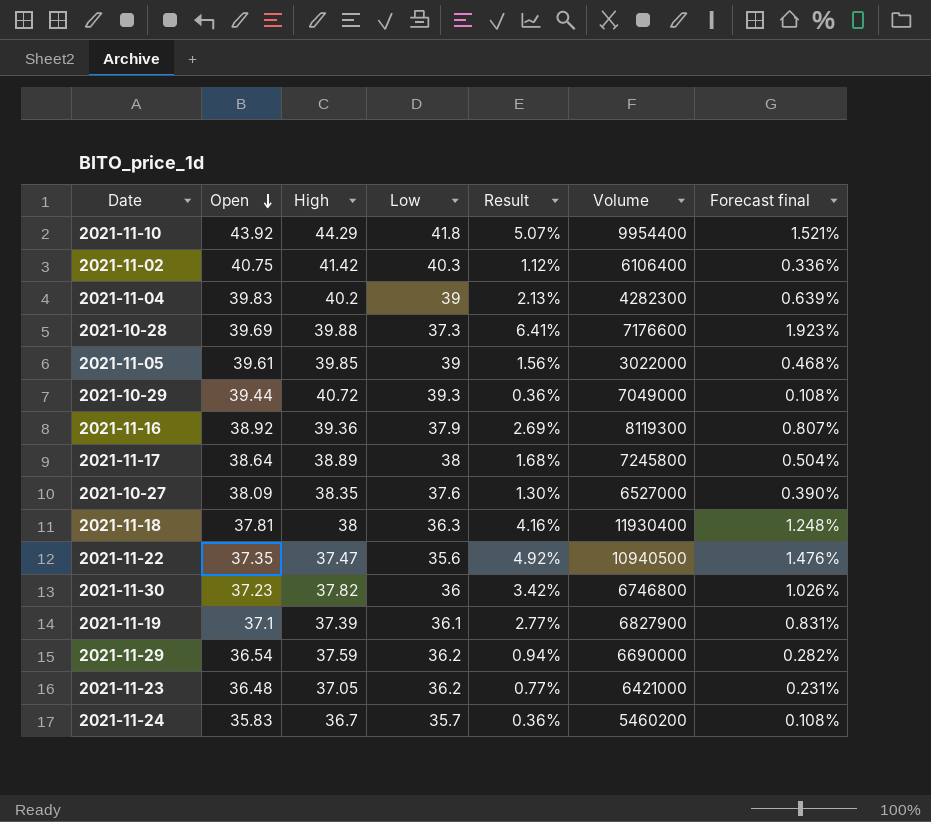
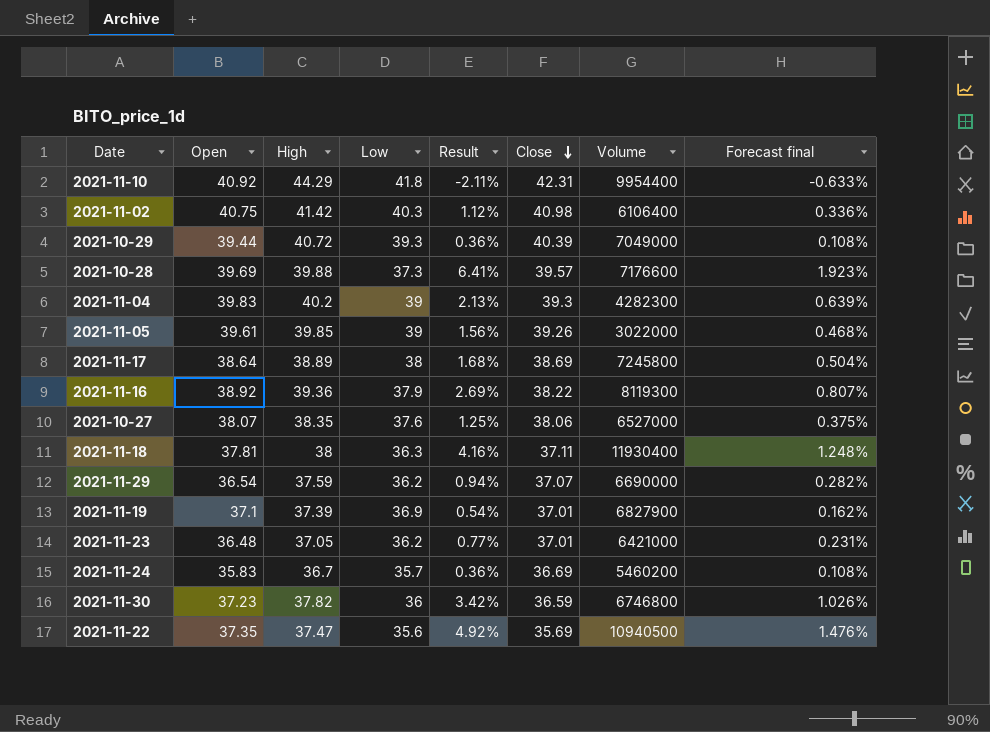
row order: Open descending -> Close descending
column Close | position: none -> 6
2021-11-10 | Open: 43.92 -> 40.92
2021-11-10 | Result: 5.07% -> -2.11%
2021-11-10 | Forecast final: 1.521% -> -0.633%
2021-10-27 | Open: 38.09 -> 38.07
2021-10-27 | Result: 1.30% -> 1.25%
2021-10-27 | Forecast final: 0.390% -> 0.375%
2021-11-19 | Low: 36.1 -> 36.9
2021-11-19 | Result: 2.77% -> 0.54%
2021-11-19 | Forecast final: 0.831% -> 0.162%

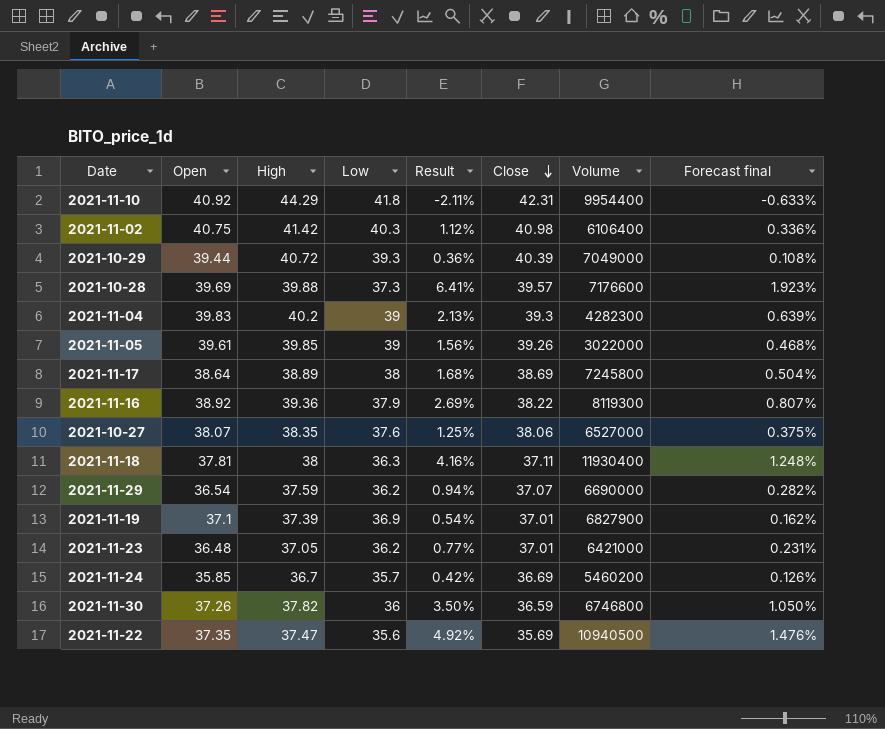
2021-11-24 | Open: 35.83 -> 35.85
2021-11-24 | Result: 0.36% -> 0.42%
2021-11-24 | Forecast final: 0.108% -> 0.126%
2021-11-30 | Open: 37.23 -> 37.26
2021-11-30 | Result: 3.42% -> 3.50%
2021-11-30 | Forecast final: 1.026% -> 1.050%

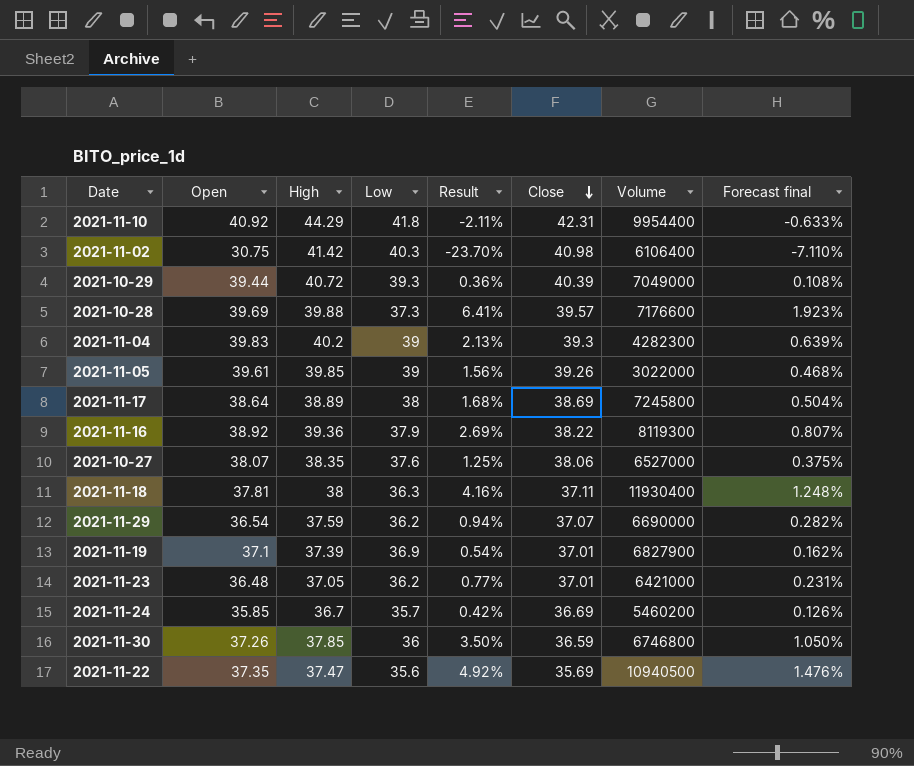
2021-11-02 | Open: 40.75 -> 30.75
2021-11-02 | Result: 1.12% -> -23.70%
2021-11-02 | Forecast final: 0.336% -> -7.110%
2021-11-30 | High: 37.82 -> 37.85

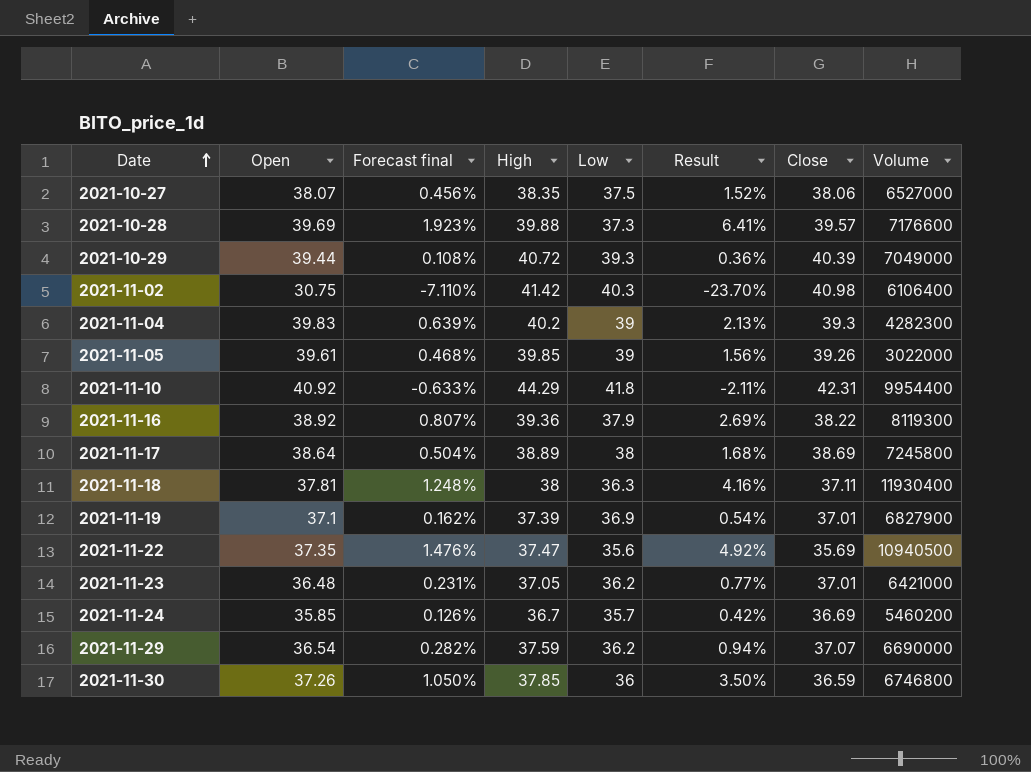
row order: Close descending -> Date ascending
column Forecast final | position: 8 -> 3
2021-10-27 | Forecast final: 0.375% -> 0.456%
2021-10-27 | Low: 37.6 -> 37.5
2021-10-27 | Result: 1.25% -> 1.52%

